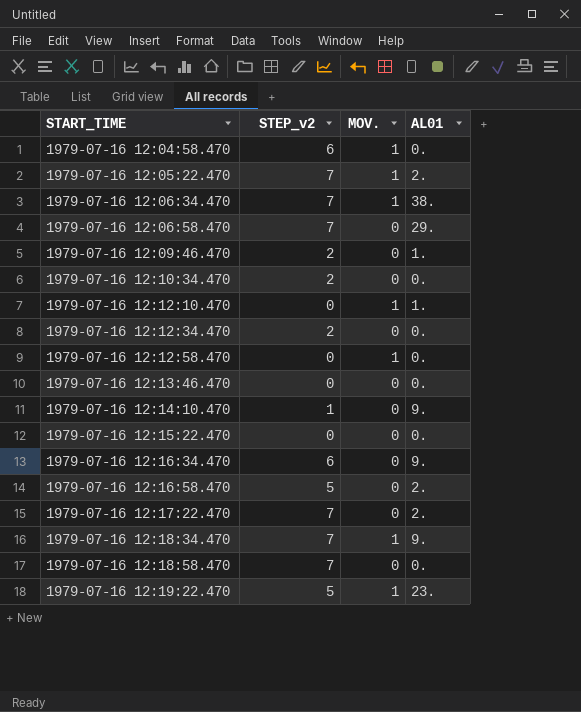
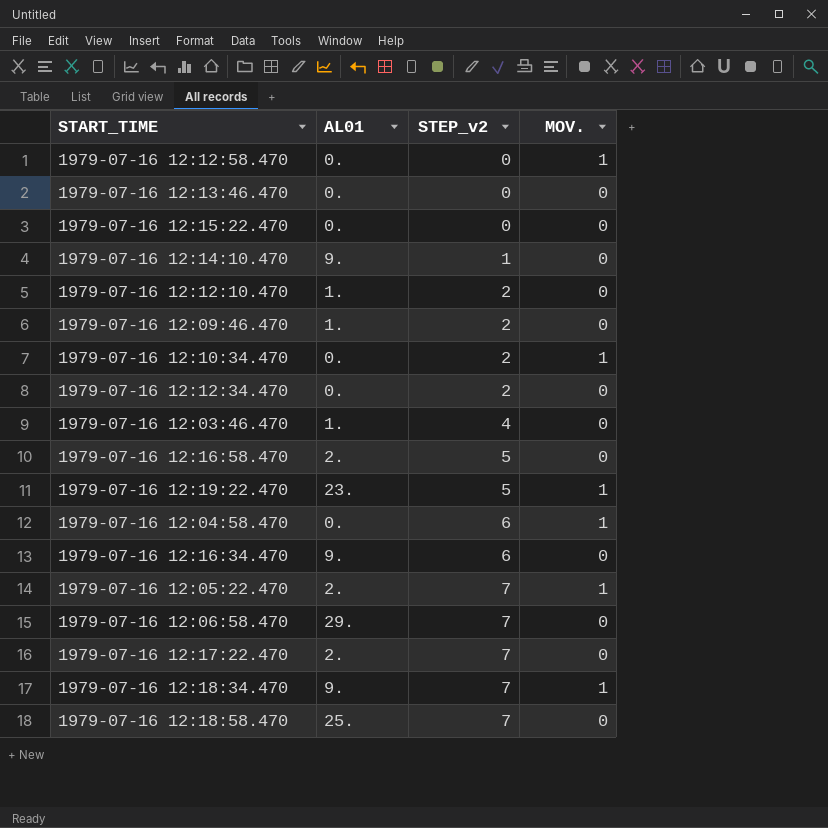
row order: START_TIME ascending -> STEP_v2 ascending
column AL01 | position: 4 -> 2
row 1979-07-16 12:06:34.470: 7 | 1 | 38. -> none
1979-07-16 12:12:10.470 | STEP_v2: 0 -> 2
1979-07-16 12:12:10.470 | MOV.: 1 -> 0
1979-07-16 12:10:34.470 | MOV.: 0 -> 1
row 1979-07-16 12:03:46.470: none -> 1. | 4 | 0
1979-07-16 12:18:58.470 | AL01: 0. -> 25.

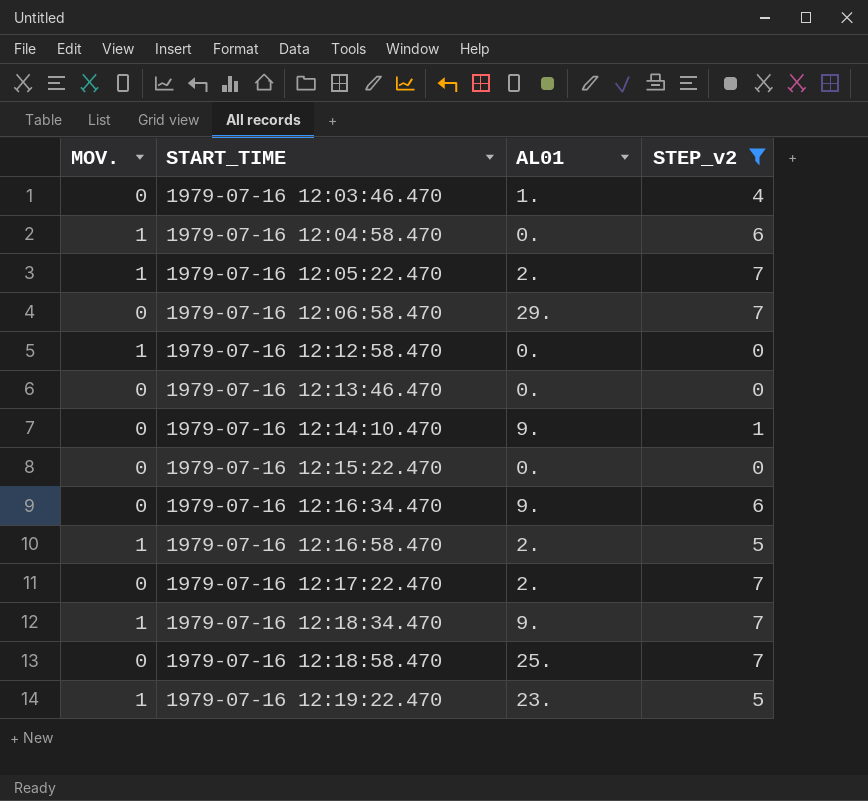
filter: none -> STEP_v2 != 2
row order: STEP_v2 ascending -> START_TIME ascending
column MOV. | position: 4 -> 1
1979-07-16 12:16:58.470 | MOV.: 0 -> 1

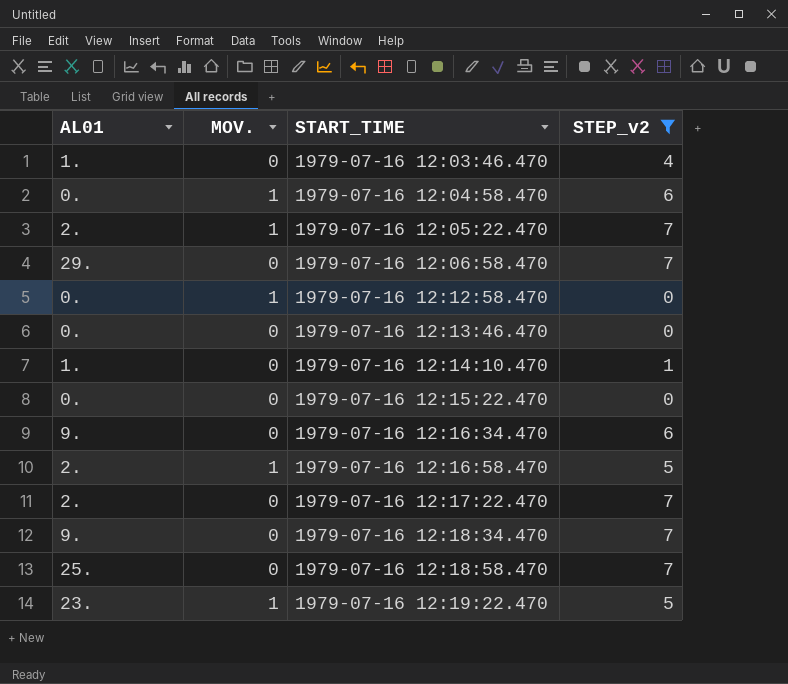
column AL01 | position: 3 -> 1
1979-07-16 12:14:10.470 | AL01: 9. -> 1.
1979-07-16 12:18:34.470 | MOV.: 1 -> 0

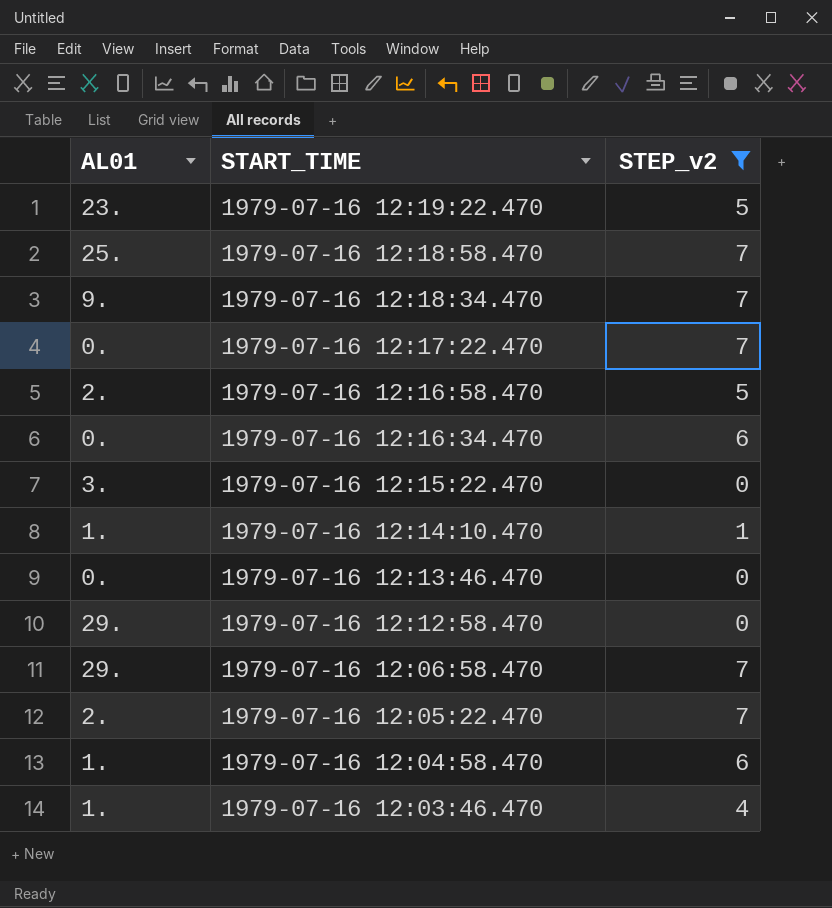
row order: START_TIME ascending -> START_TIME descending
column MOV. | position: 2 -> none
1979-07-16 12:17:22.470 | AL01: 2. -> 0.
1979-07-16 12:16:34.470 | AL01: 9. -> 0.
1979-07-16 12:15:22.470 | AL01: 0. -> 3.
1979-07-16 12:12:58.470 | AL01: 0. -> 29.
1979-07-16 12:04:58.470 | AL01: 0. -> 1.

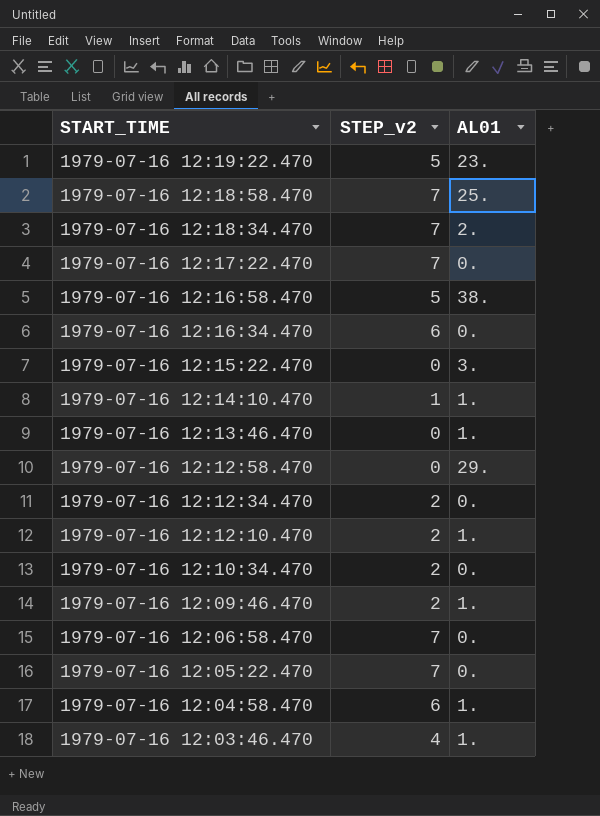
filter: STEP_v2 != 2 -> none
column AL01 | position: 1 -> 3
1979-07-16 12:18:34.470 | AL01: 9. -> 2.
1979-07-16 12:16:58.470 | AL01: 2. -> 38.
1979-07-16 12:13:46.470 | AL01: 0. -> 1.
1979-07-16 12:06:58.470 | AL01: 29. -> 0.
1979-07-16 12:05:22.470 | AL01: 2. -> 0.

